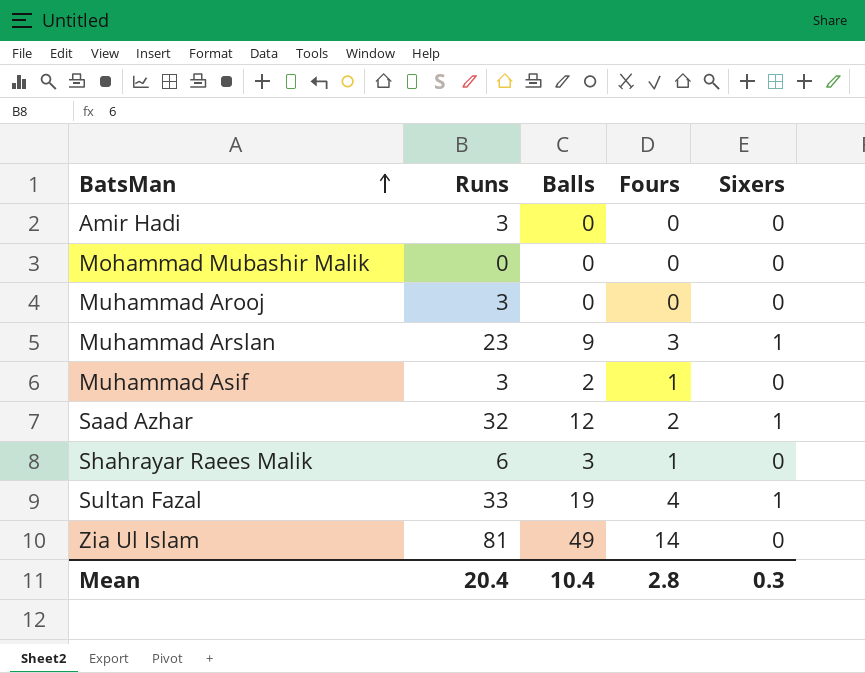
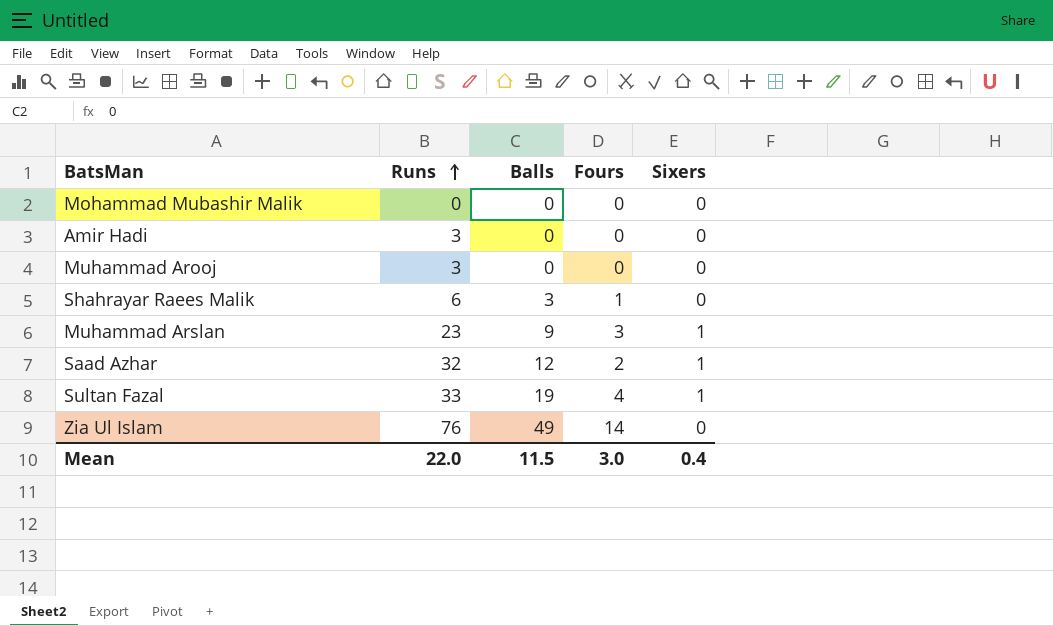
row order: BatsMan ascending -> Runs ascending
row Muhammad Asif: 3 | 2 | 1 | 0 -> none
Zia Ul Islam | Runs: 81 -> 76
Mean | Runs: 20.4 -> 22.0
Mean | Balls: 10.4 -> 11.5
Mean | Fours: 2.8 -> 3.0
Mean | Sixers: 0.3 -> 0.4

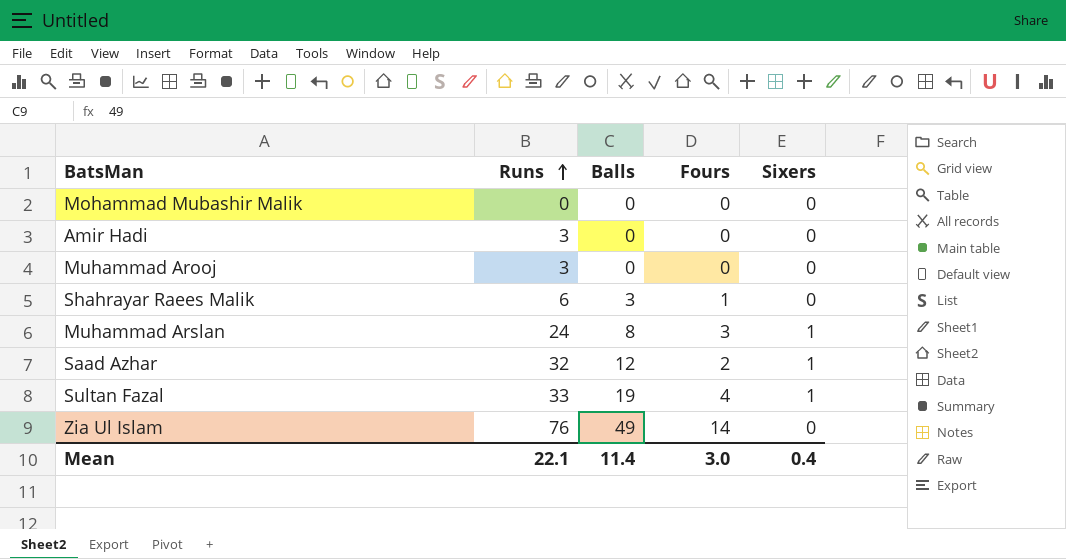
Muhammad Arslan | Runs: 23 -> 24
Muhammad Arslan | Balls: 9 -> 8
Mean | Runs: 22.0 -> 22.1
Mean | Balls: 11.5 -> 11.4

